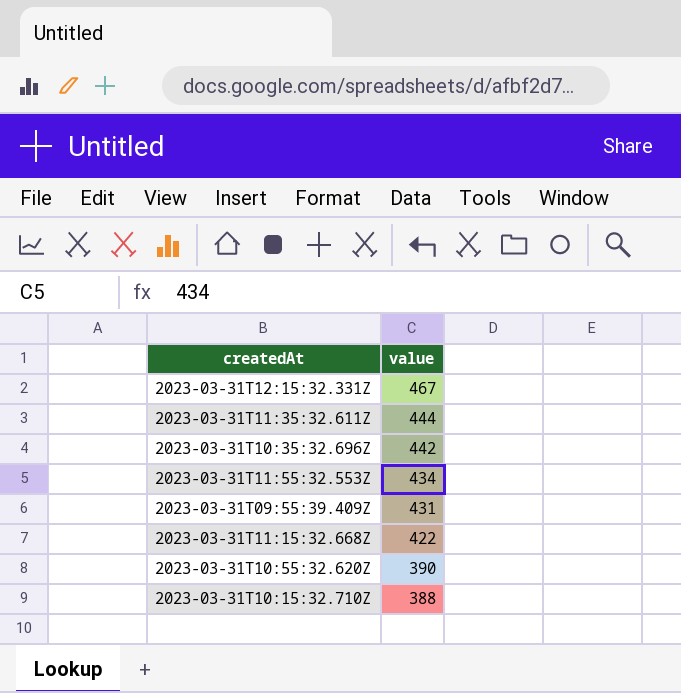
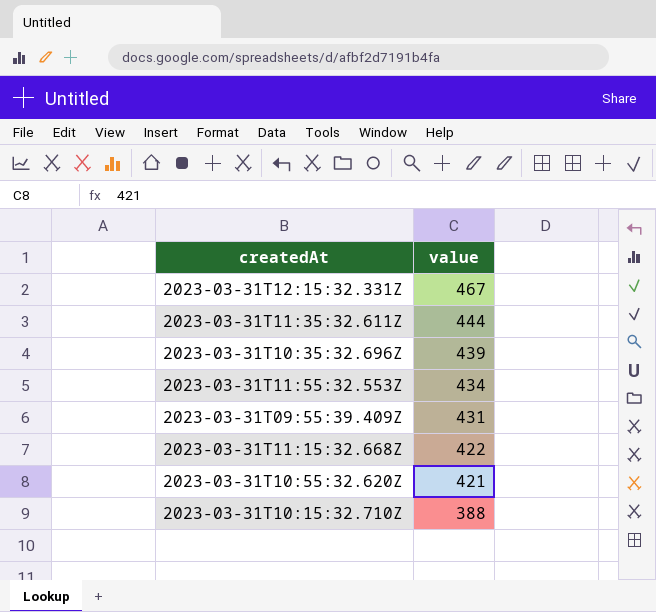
2023-03-31T10:35:32.696Z | value: 442 -> 439
2023-03-31T10:55:32.620Z | value: 390 -> 421

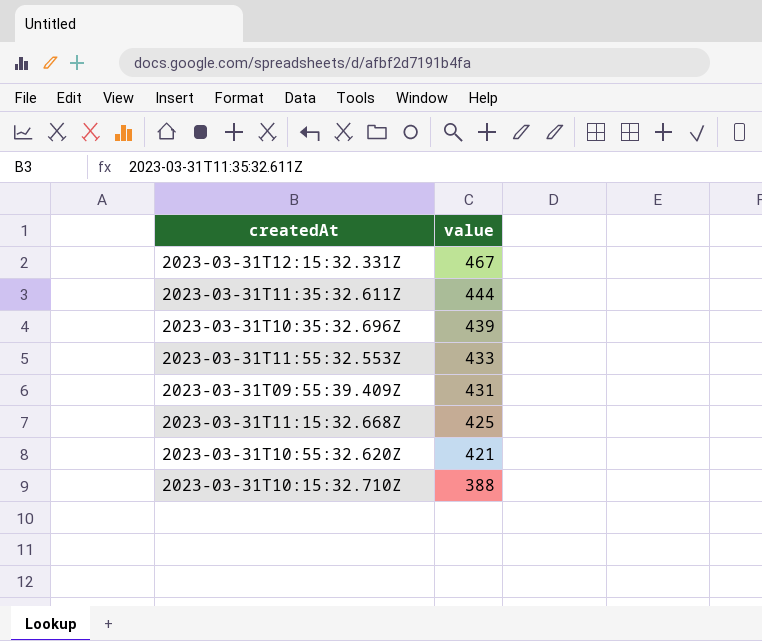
2023-03-31T11:55:32.553Z | value: 434 -> 433
2023-03-31T11:15:32.668Z | value: 422 -> 425

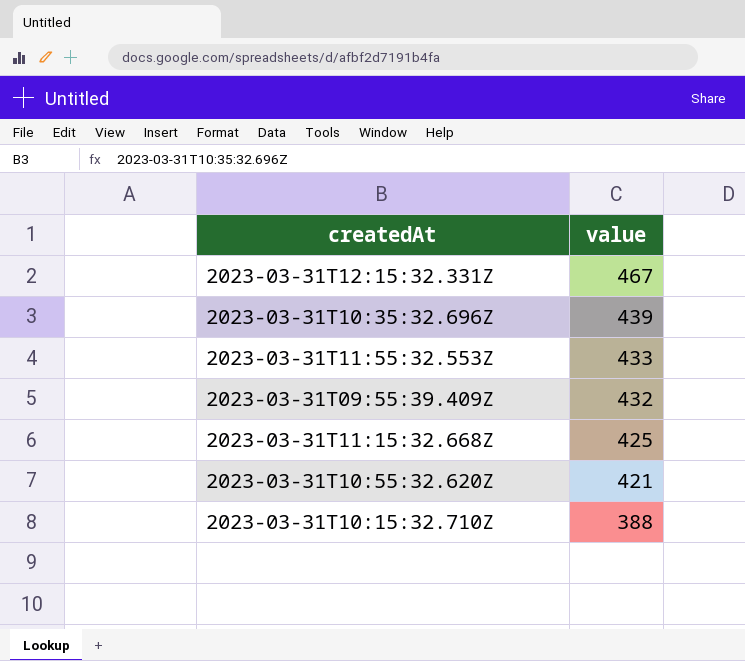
row 2023-03-31T11:35:32.611Z: 444 -> none
2023-03-31T09:55:39.409Z | value: 431 -> 432

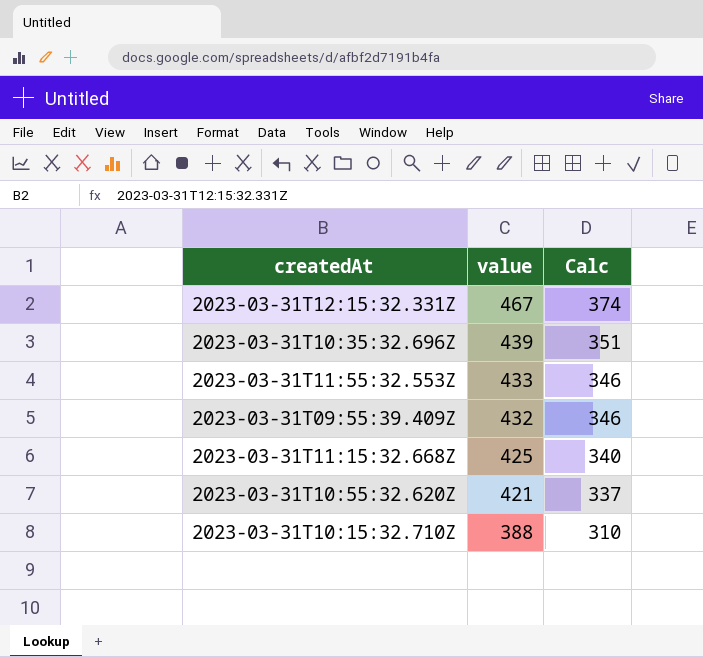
column Calc | formula: none -> [value] * 0.8

